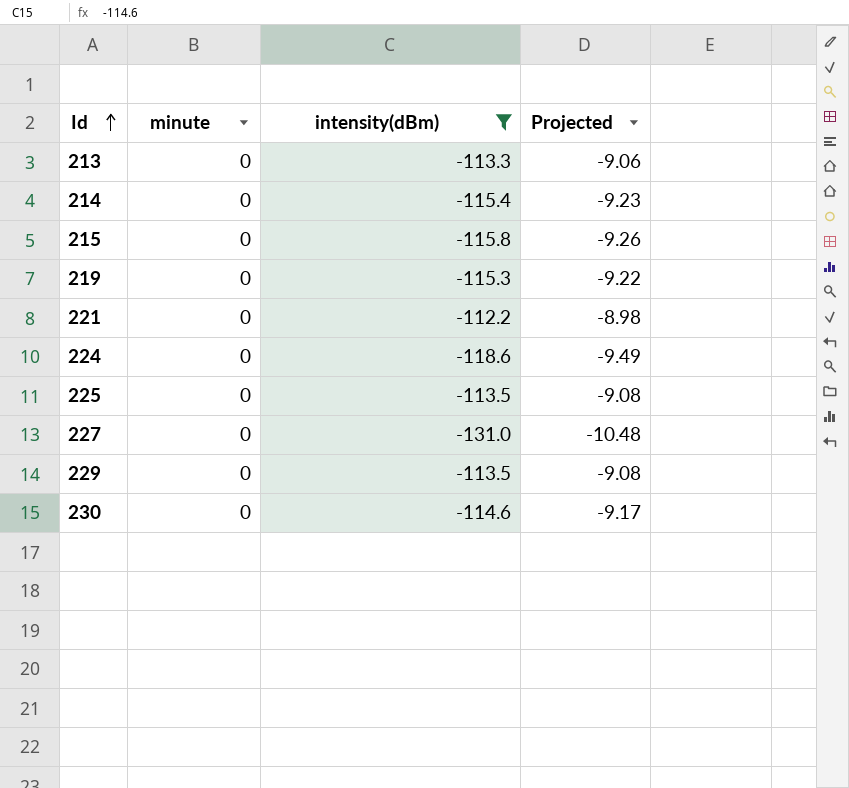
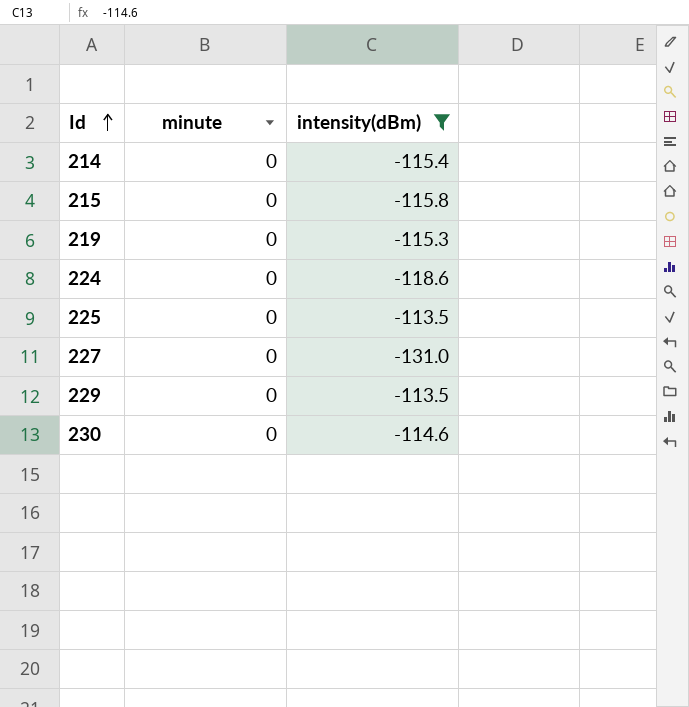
column Projected | formula: [intensity(dBm)] * 0.08 -> none
row 213: 0 | -113.3 | -9.06 -> none
row 221: 0 | -112.2 | -8.98 -> none

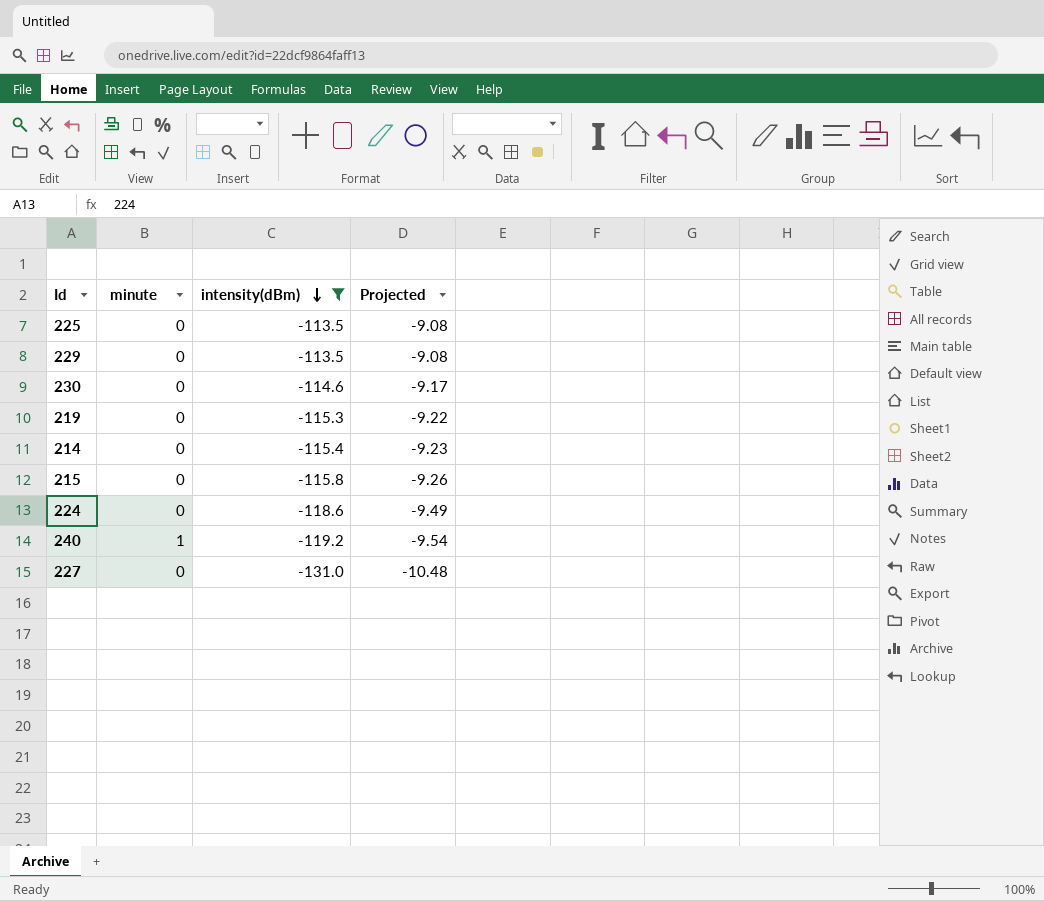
row order: Id ascending -> intensity(dBm) descending
column Projected | formula: none -> [intensity(dBm)] * 0.08
row 240: none -> 1 | -119.2 | -9.54

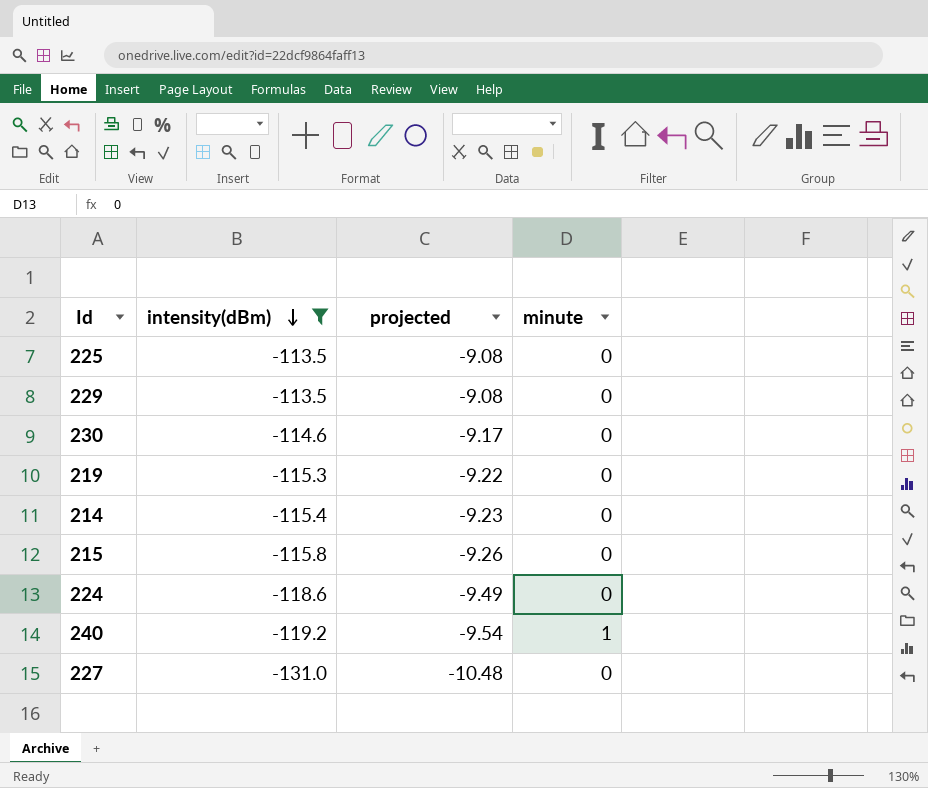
column name: Projected -> projected
column minute | position: 2 -> 4

